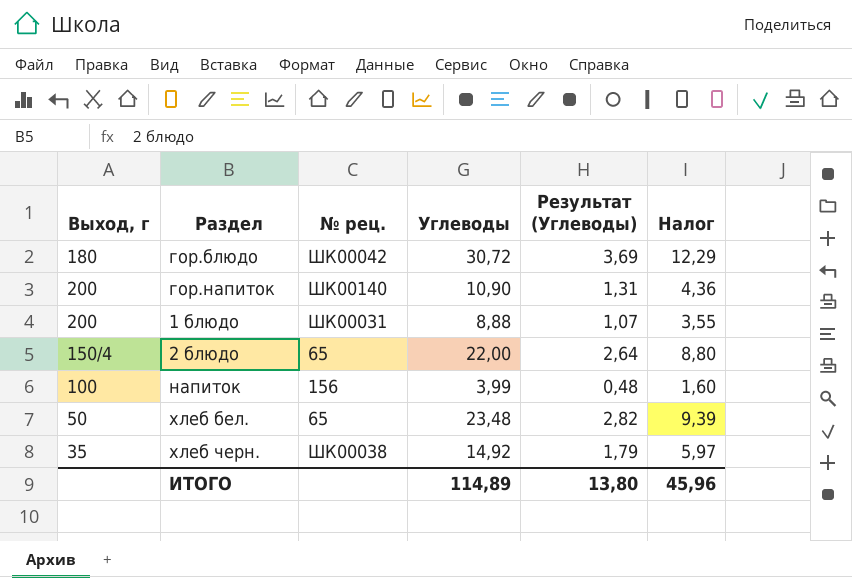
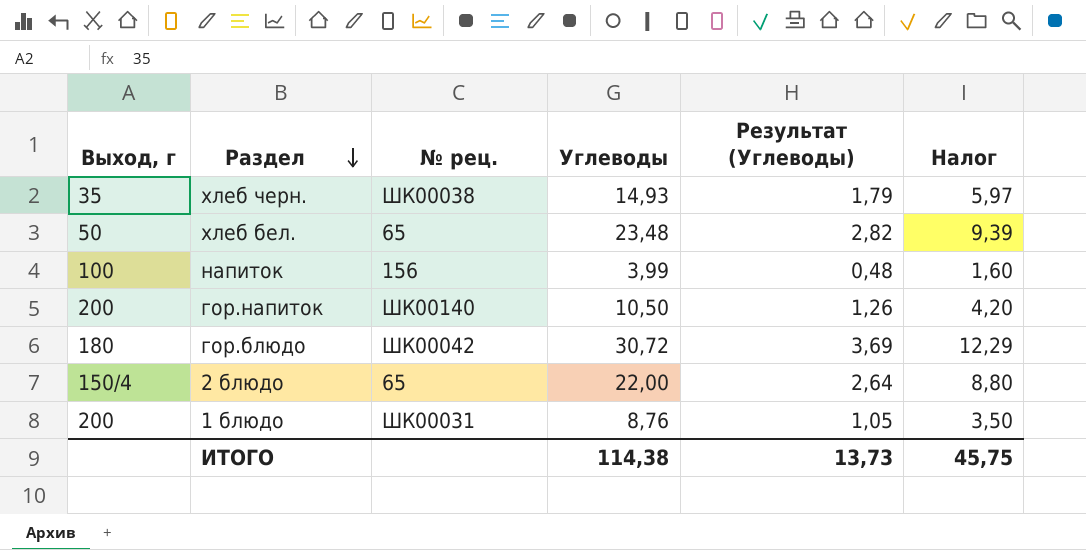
row order: none -> Раздел descending
хлеб черн. | Углеводы: 14,92 -> 14,93
гор.напиток | Углеводы: 10,90 -> 10,50
гор.напиток | Результат (Углеводы): 1,31 -> 1,26
гор.напиток | Налог: 4,36 -> 4,20
1 блюдо | Углеводы: 8,88 -> 8,76
1 блюдо | Результат (Углеводы): 1,07 -> 1,05
1 блюдо | Налог: 3,55 -> 3,50
ИТОГО | Углеводы: 114,89 -> 114,38
ИТОГО | Результат (Углеводы): 13,80 -> 13,73
ИТОГО | Налог: 45,96 -> 45,75

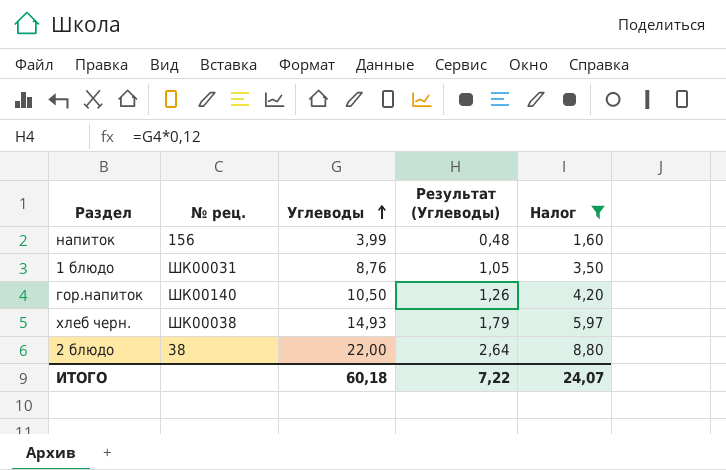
filter: none -> Налог <= 8,80
row order: Раздел descending -> Углеводы ascending
column Выход, г | position: 1 -> none
2 блюдо | № рец.: 65 -> 38
ИТОГО | Углеводы: 114,38 -> 60,18
ИТОГО | Результат (Углеводы): 13,73 -> 7,22
ИТОГО | Налог: 45,75 -> 24,07

